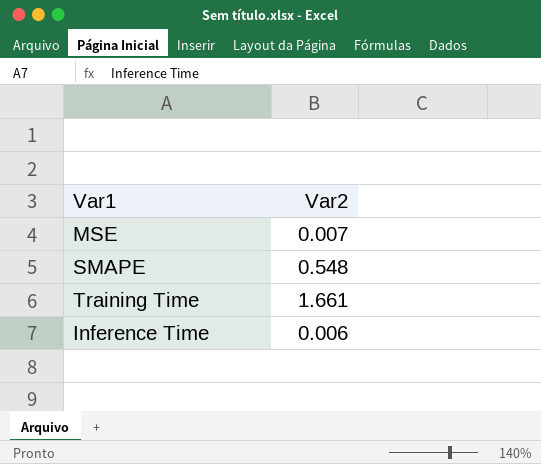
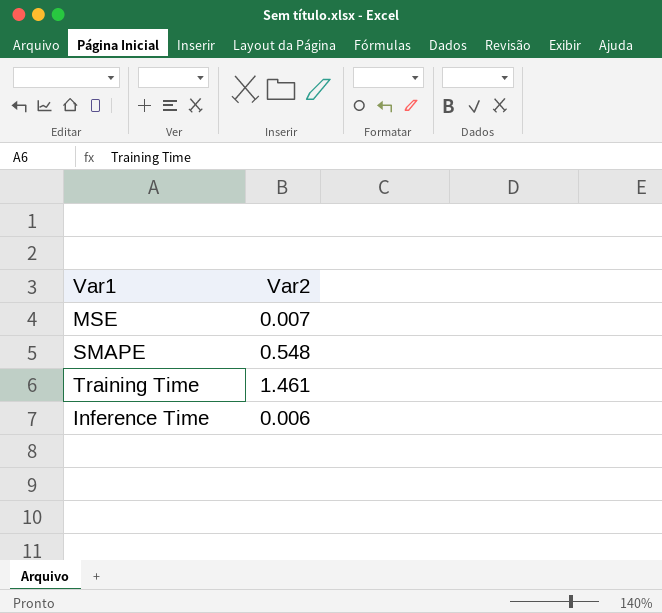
Training Time | Var2: 1.661 -> 1.461

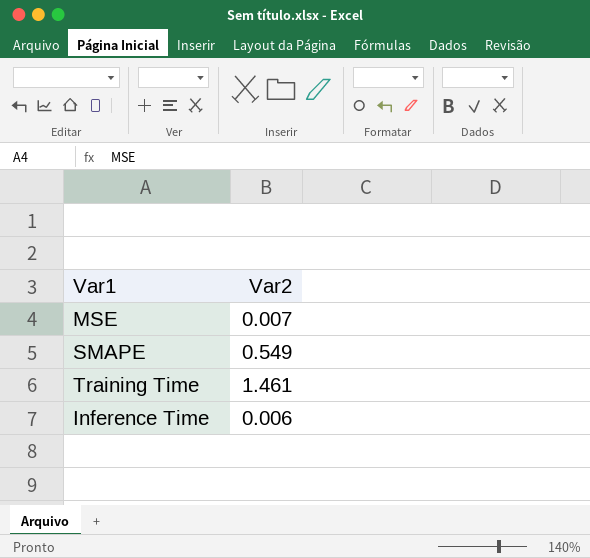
SMAPE | Var2: 0.548 -> 0.549

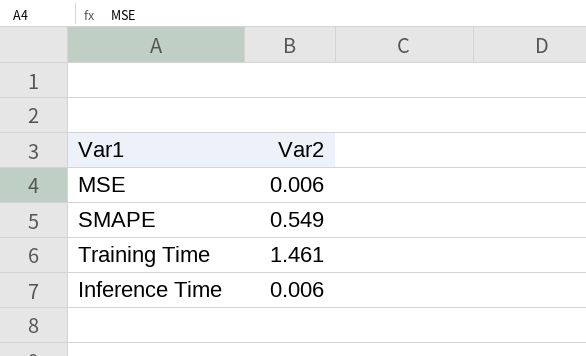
MSE | Var2: 0.007 -> 0.006

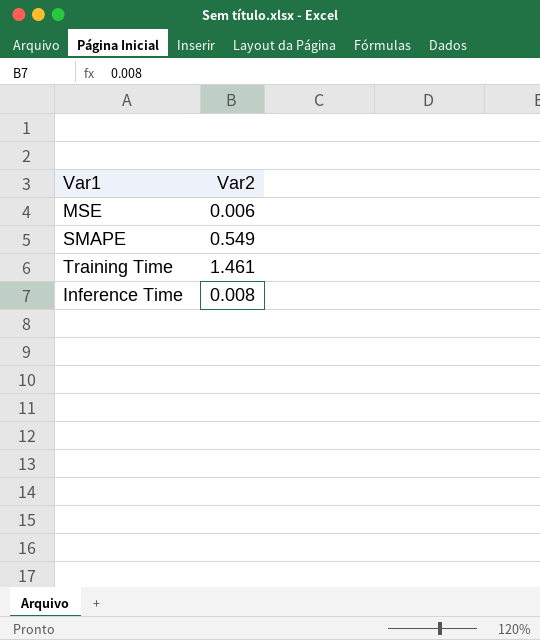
Inference Time | Var2: 0.006 -> 0.008

